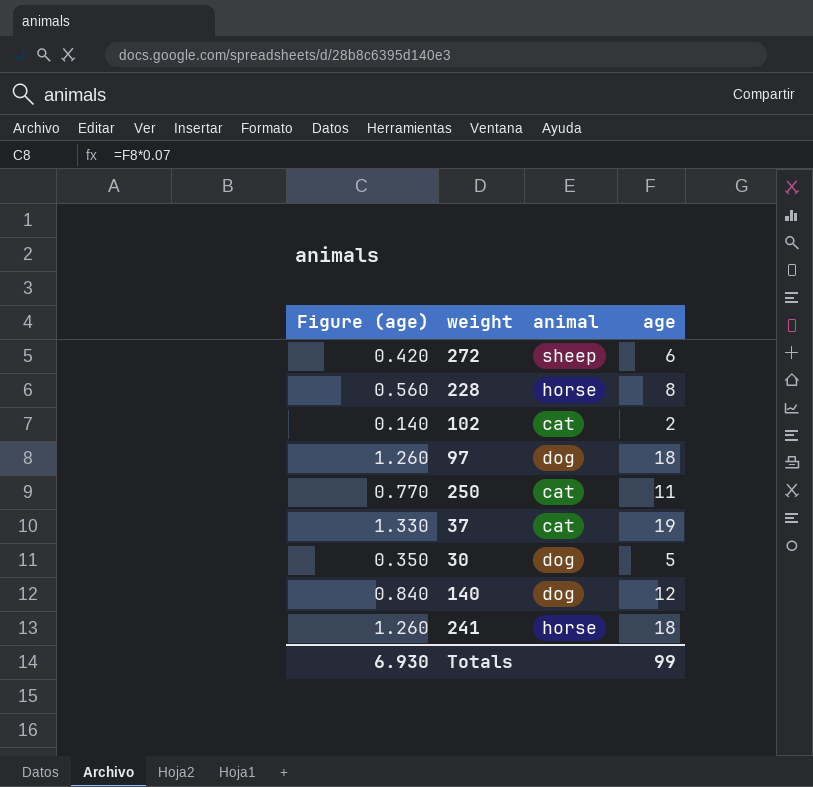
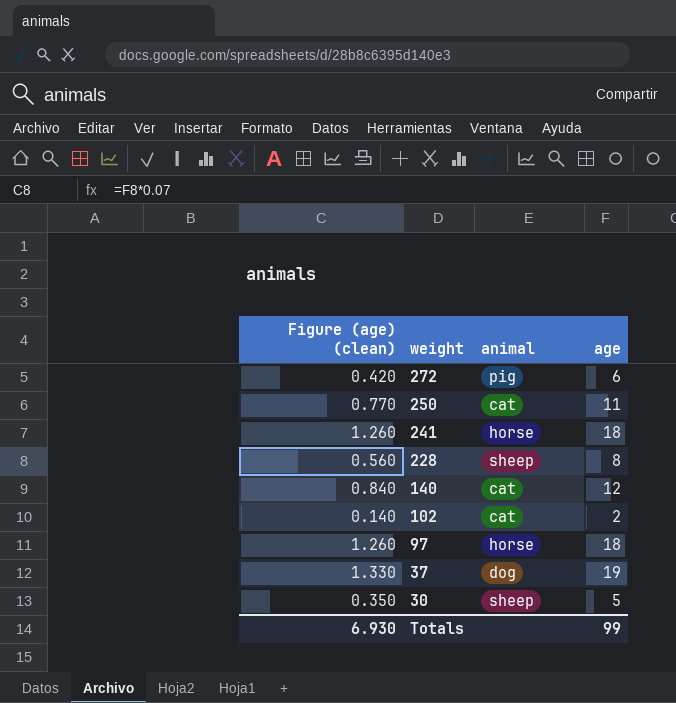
row order: none -> weight descending
column name: Figure (age) -> Figure (age) (clean)
272 | animal: sheep -> pig
228 | animal: horse -> sheep
140 | animal: dog -> cat
97 | animal: dog -> horse
37 | animal: cat -> dog
30 | animal: dog -> sheep

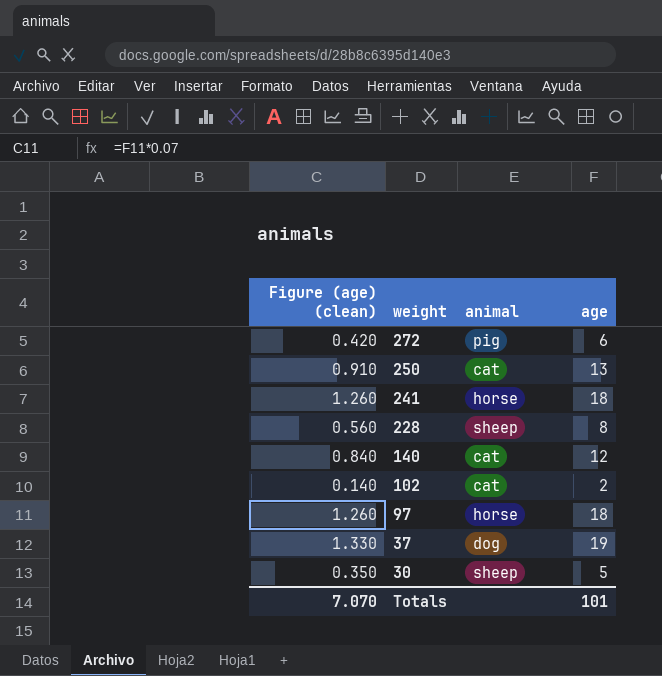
250 | Figure (age) (clean): 0.770 -> 0.910
250 | age: 11 -> 13
Totals | Figure (age) (clean): 6.930 -> 7.070
Totals | age: 99 -> 101

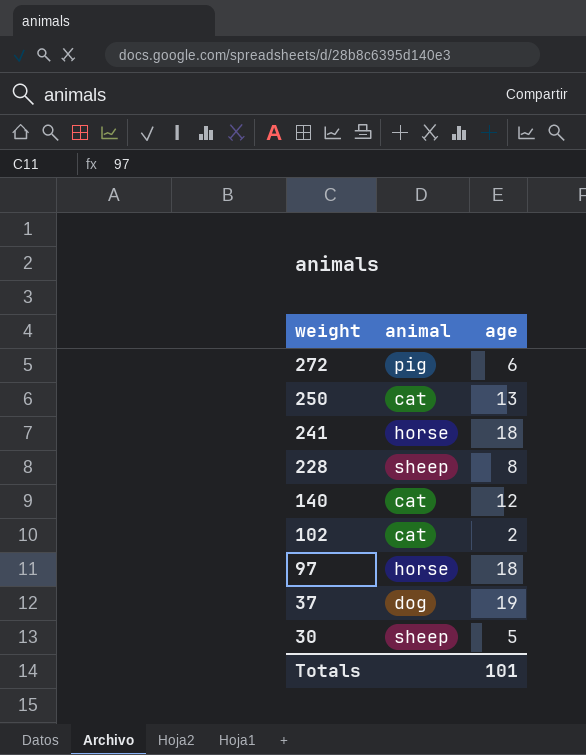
column Figure (age) (clean) | formula: [age] * 0.07 -> none

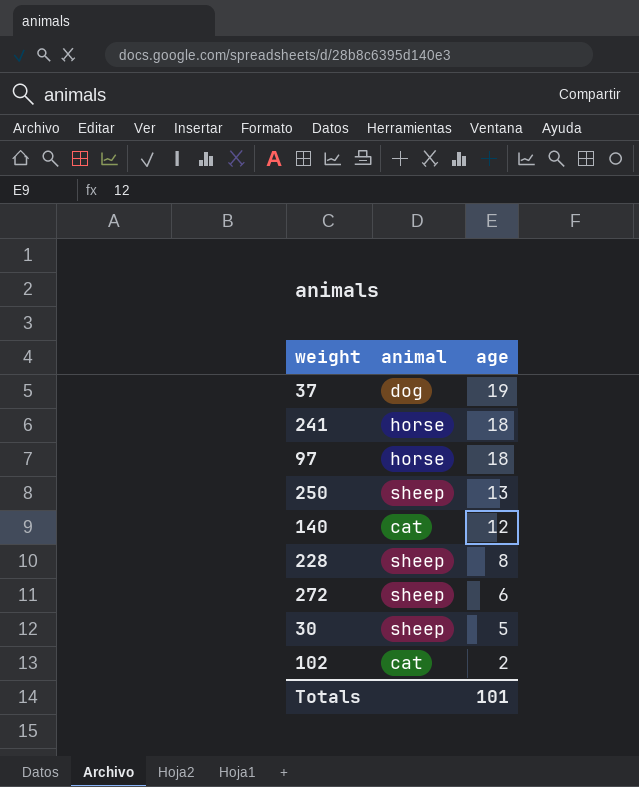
row order: weight descending -> age descending
250 | animal: cat -> sheep
272 | animal: pig -> sheep

